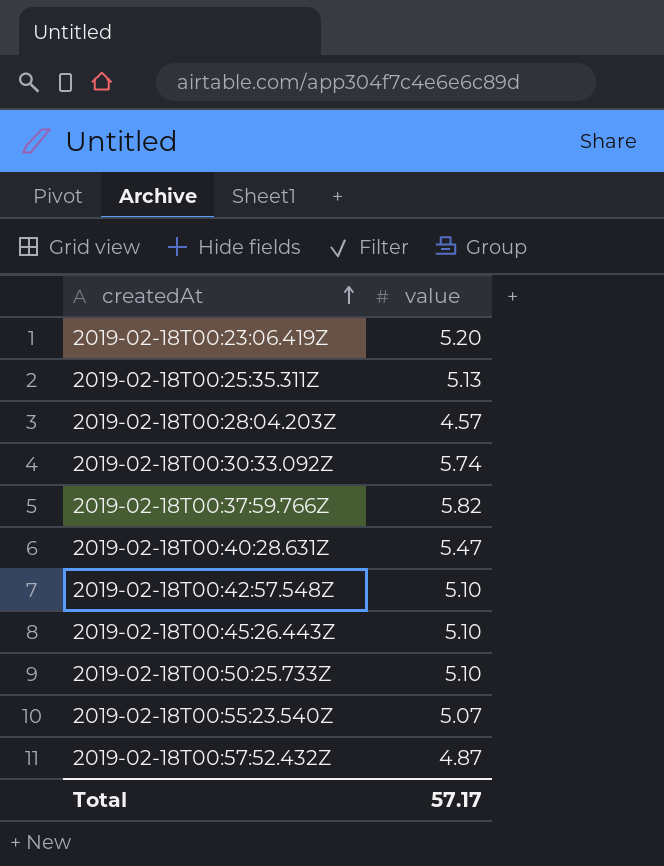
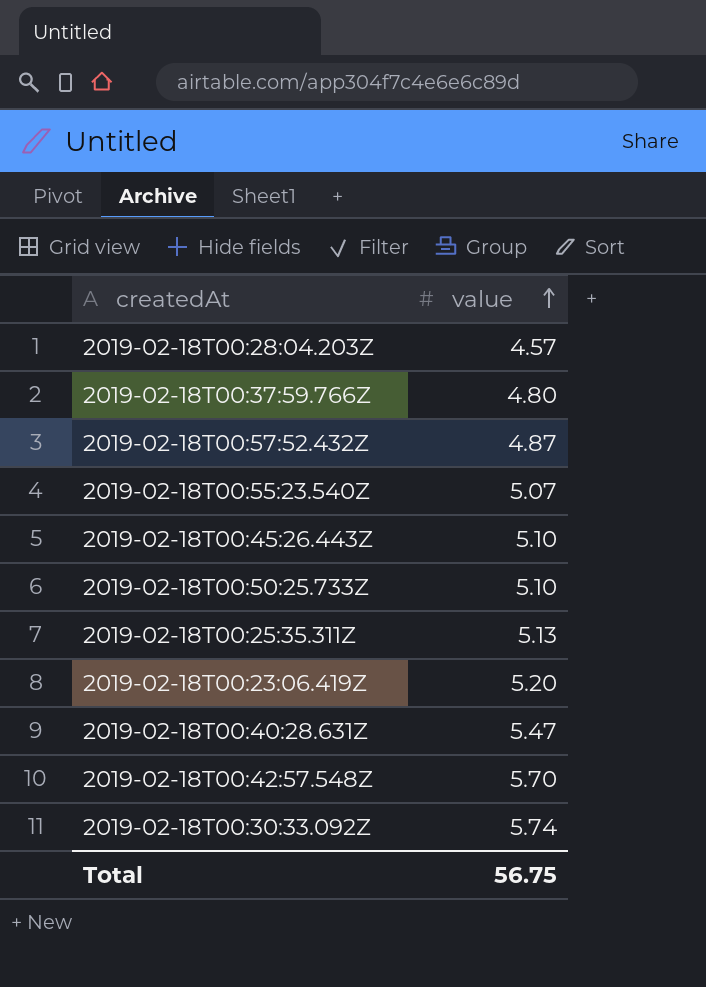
row order: createdAt ascending -> value ascending
2019-02-18T00:37:59.766Z | value: 5.82 -> 4.80
2019-02-18T00:42:57.548Z | value: 5.10 -> 5.70
Total | value: 57.17 -> 56.75

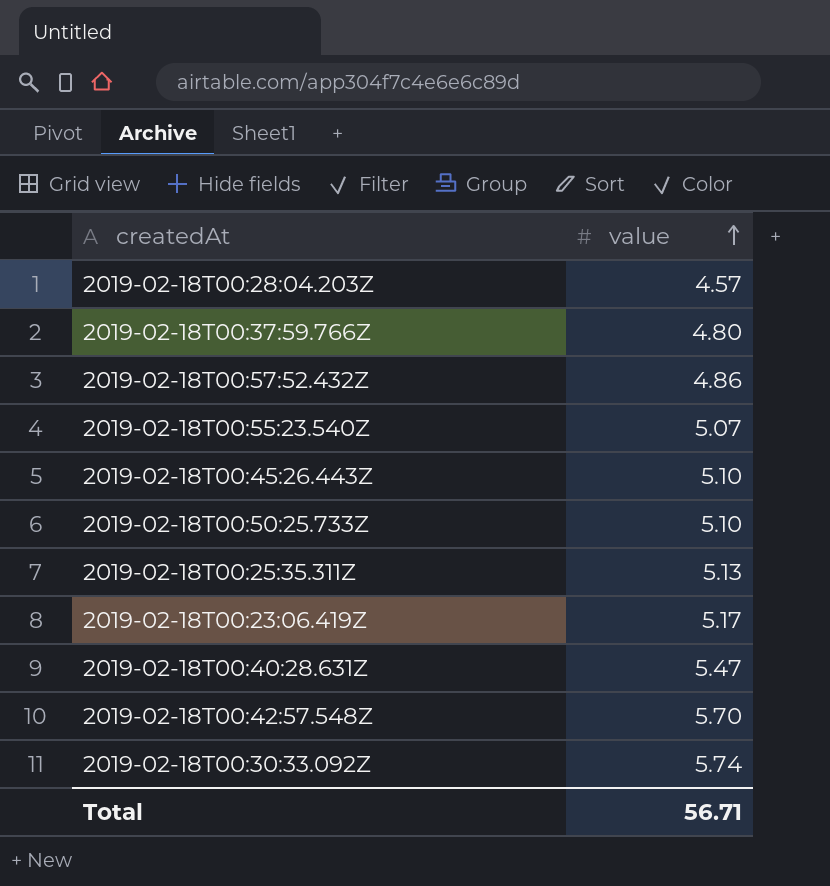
2019-02-18T00:57:52.432Z | value: 4.87 -> 4.86
2019-02-18T00:23:06.419Z | value: 5.20 -> 5.17
Total | value: 56.75 -> 56.71

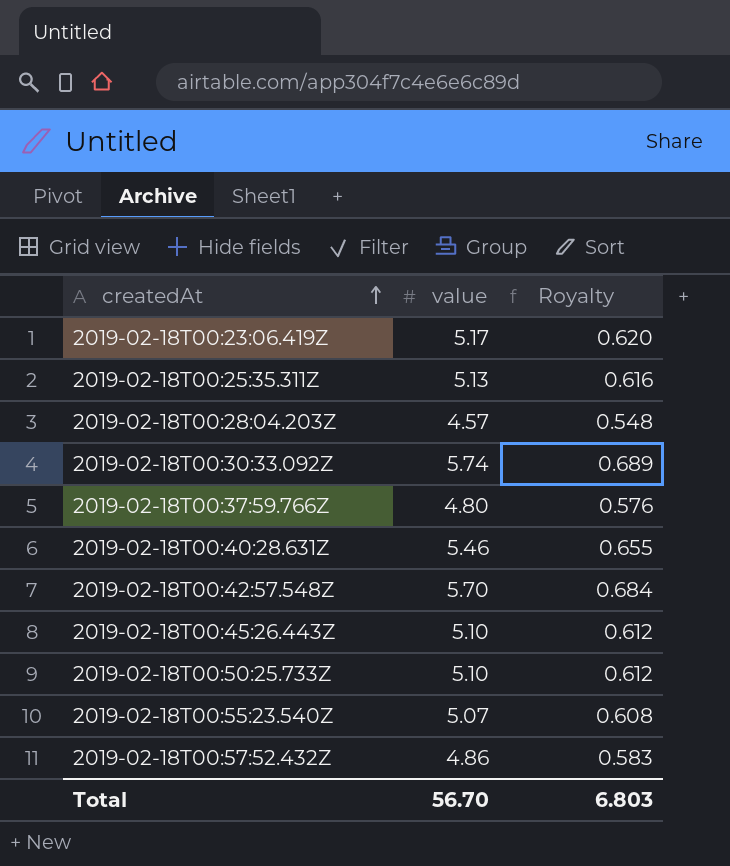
row order: value ascending -> createdAt ascending
column Royalty | formula: none -> [value] * 0.12
2019-02-18T00:40:28.631Z | value: 5.47 -> 5.46
Total | value: 56.71 -> 56.70

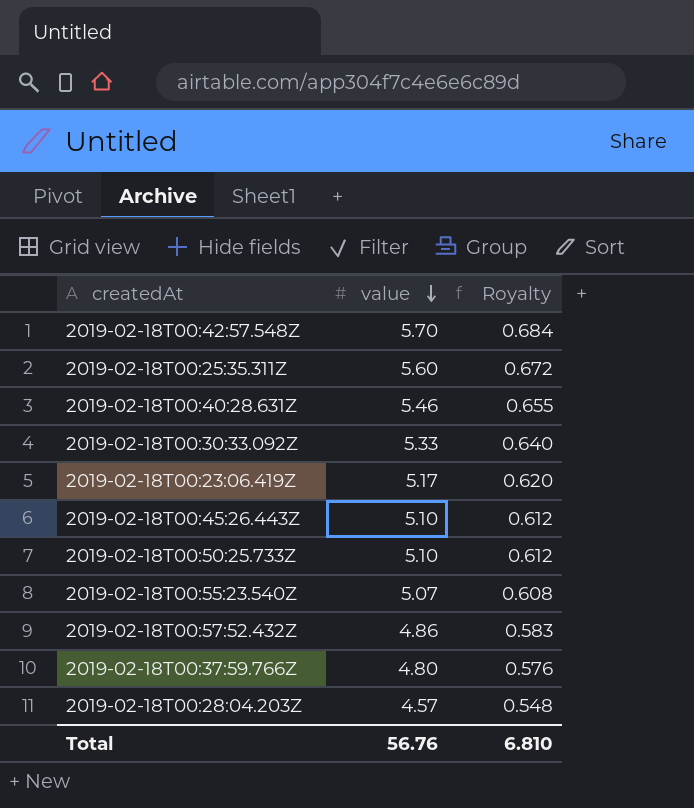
row order: createdAt ascending -> value descending
2019-02-18T00:25:35.311Z | value: 5.13 -> 5.60
2019-02-18T00:25:35.311Z | Royalty: 0.616 -> 0.672
2019-02-18T00:30:33.092Z | value: 5.74 -> 5.33
2019-02-18T00:30:33.092Z | Royalty: 0.689 -> 0.640
Total | value: 56.70 -> 56.76
Total | Royalty: 6.803 -> 6.810

